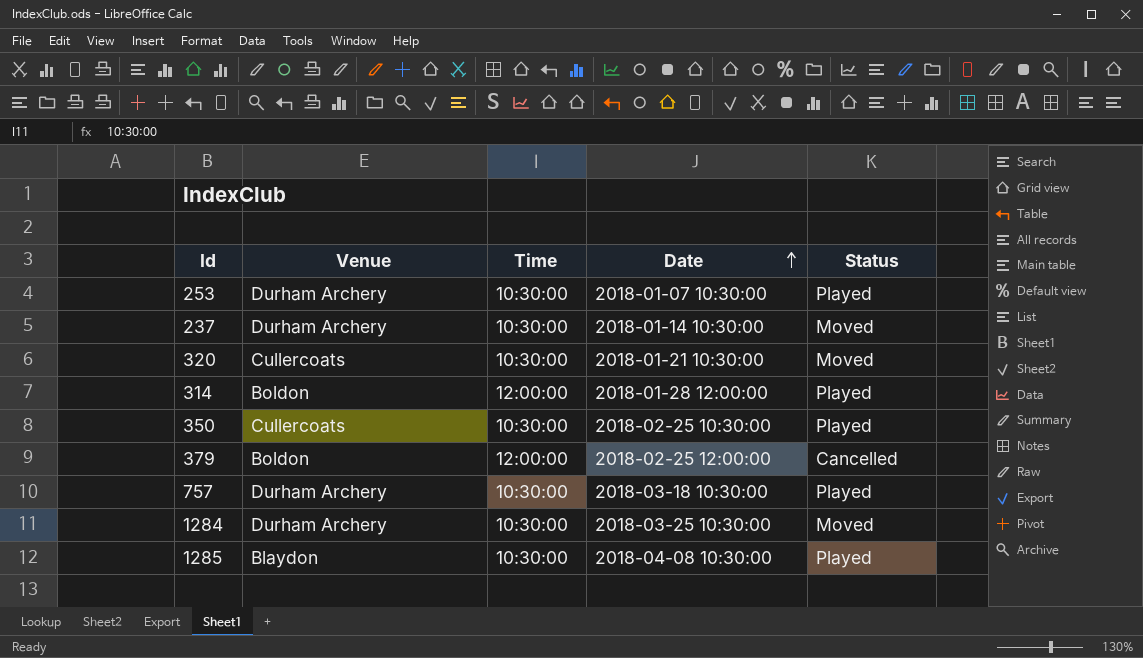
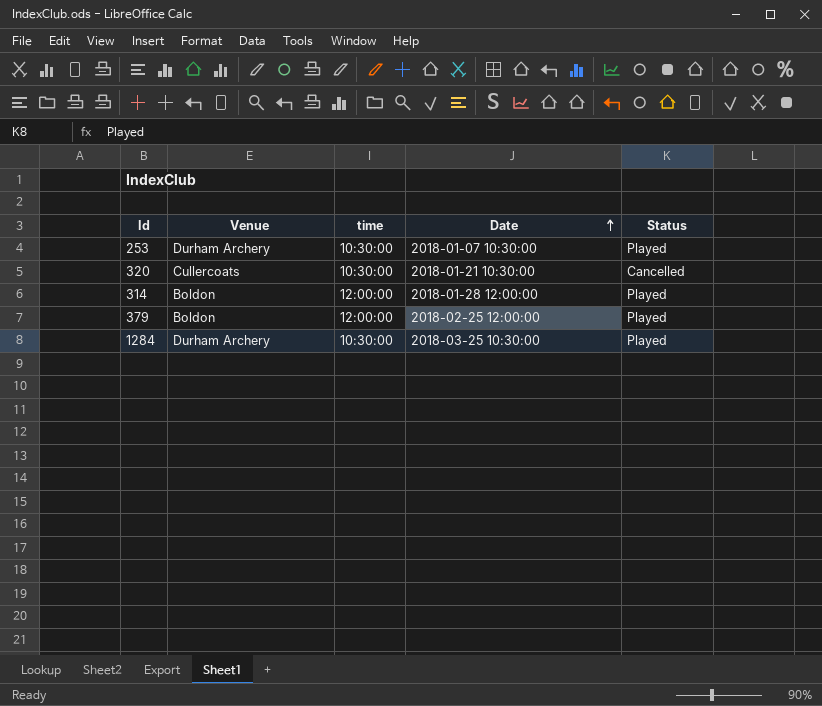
column name: Time -> time
row 237: Durham Archery | 10:30:00 | 2018-01-14 10:30:00 | Moved -> none
row 350: Cullercoats | 10:30:00 | 2018-02-25 10:30:00 | Played -> none
row 757: Durham Archery | 10:30:00 | 2018-03-18 10:30:00 | Played -> none
row 1285: Blaydon | 10:30:00 | 2018-04-08 10:30:00 | Played -> none
320 | Status: Moved -> Cancelled
379 | Status: Cancelled -> Played
1284 | Status: Moved -> Played

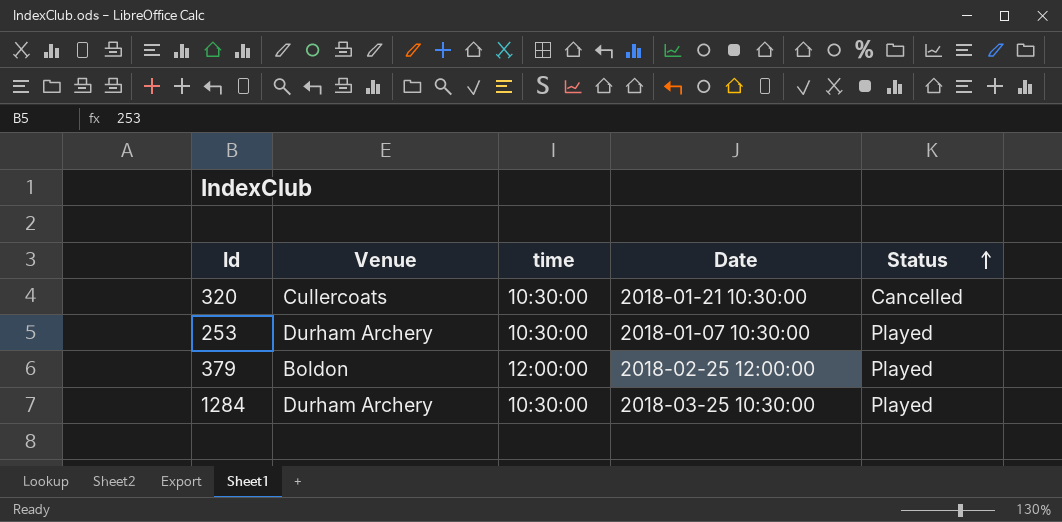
row order: Date ascending -> Status ascending
row 314: Boldon | 12:00:00 | 2018-01-28 12:00:00 | Played -> none

